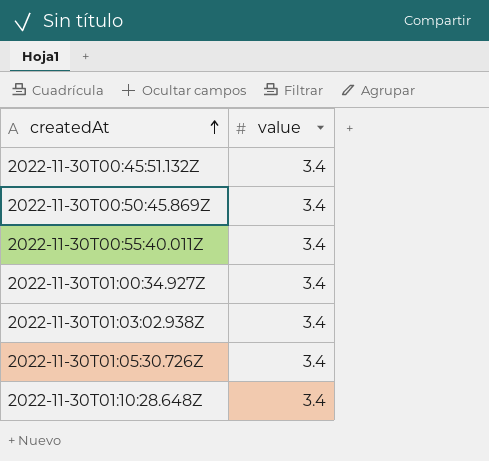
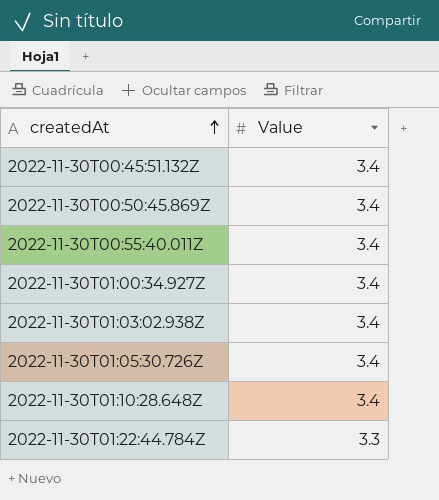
column name: value -> Value
row 2022-11-30T01:22:44.784Z: none -> 3.3

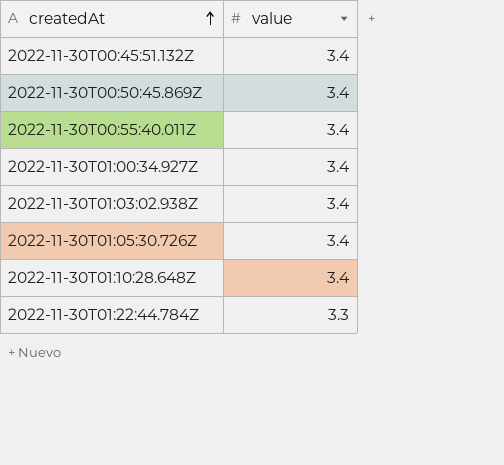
column name: Value -> value

